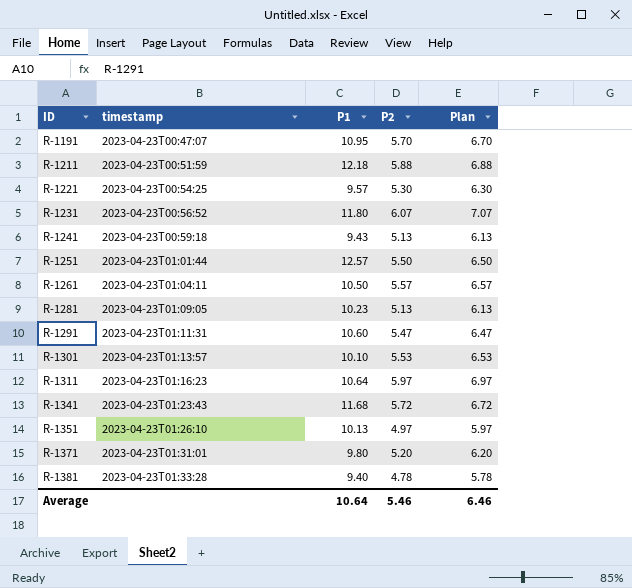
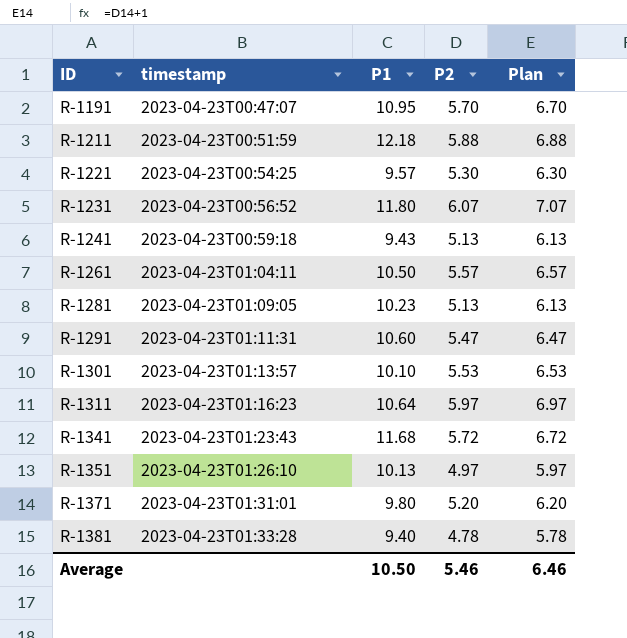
row R-1251: 2023-04-23T01:01:44 | 12.57 | 5.50 | 6.50 -> none
Average | P1: 10.64 -> 10.50

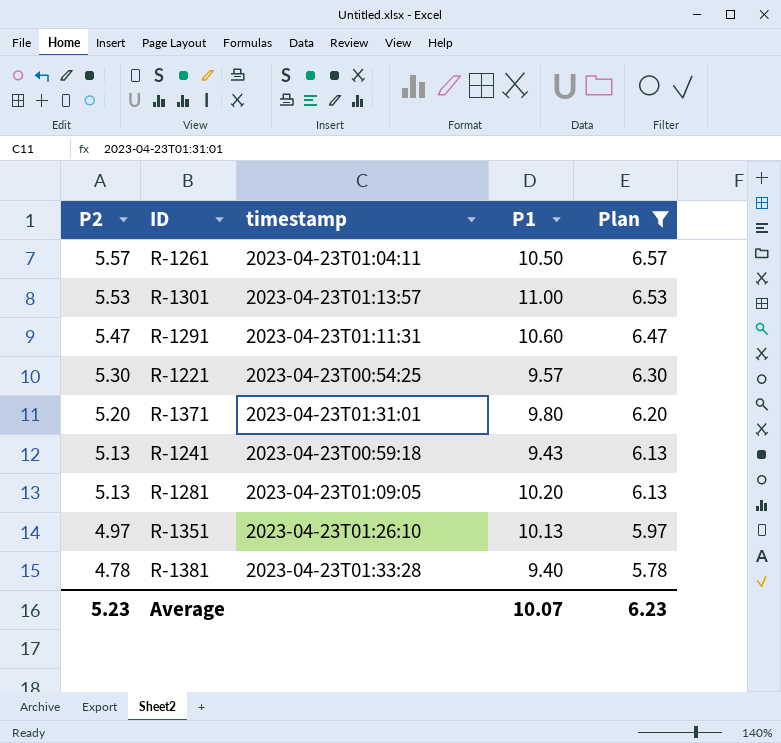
filter: none -> Plan <= 6.57
row order: ID ascending -> P2 descending
column P2 | position: 4 -> 1
R-1301 | P1: 10.10 -> 11.00
R-1281 | P1: 10.23 -> 10.20
Average | P2: 5.46 -> 5.23
Average | P1: 10.50 -> 10.07
Average | Plan: 6.46 -> 6.23

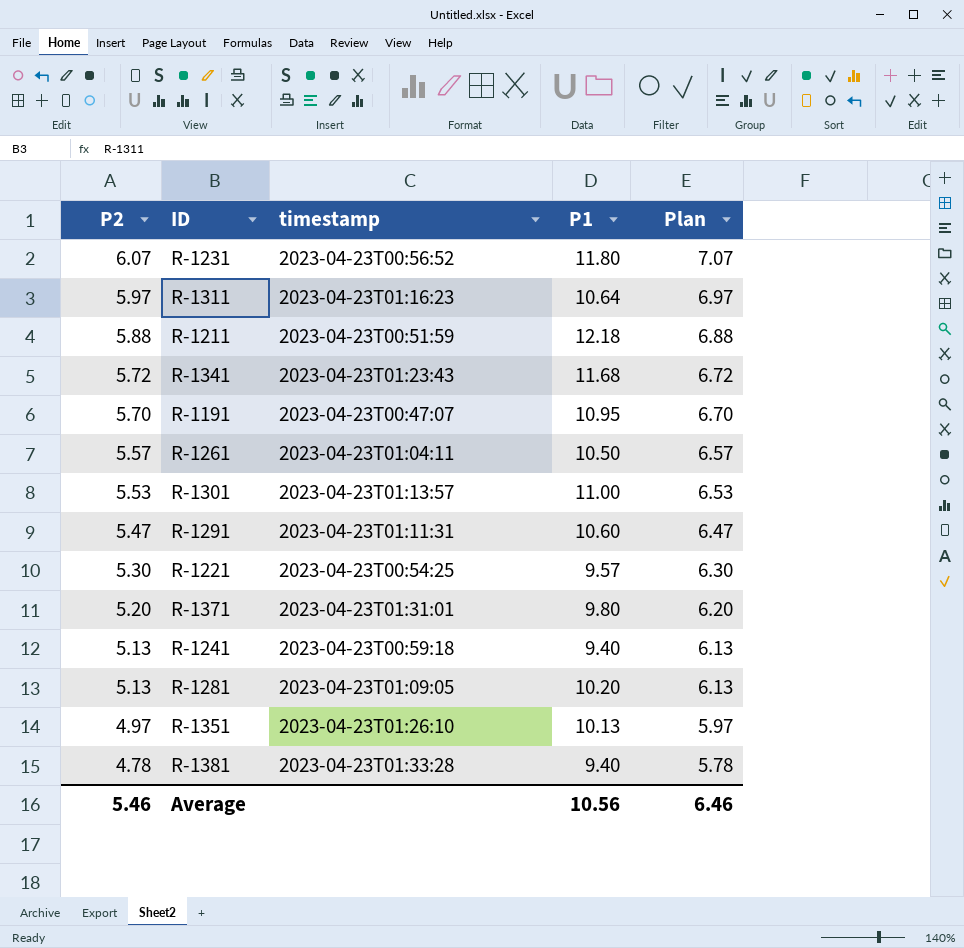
filter: Plan <= 6.57 -> none
R-1241 | P1: 9.43 -> 9.40
Average | P2: 5.23 -> 5.46
Average | P1: 10.07 -> 10.56
Average | Plan: 6.23 -> 6.46

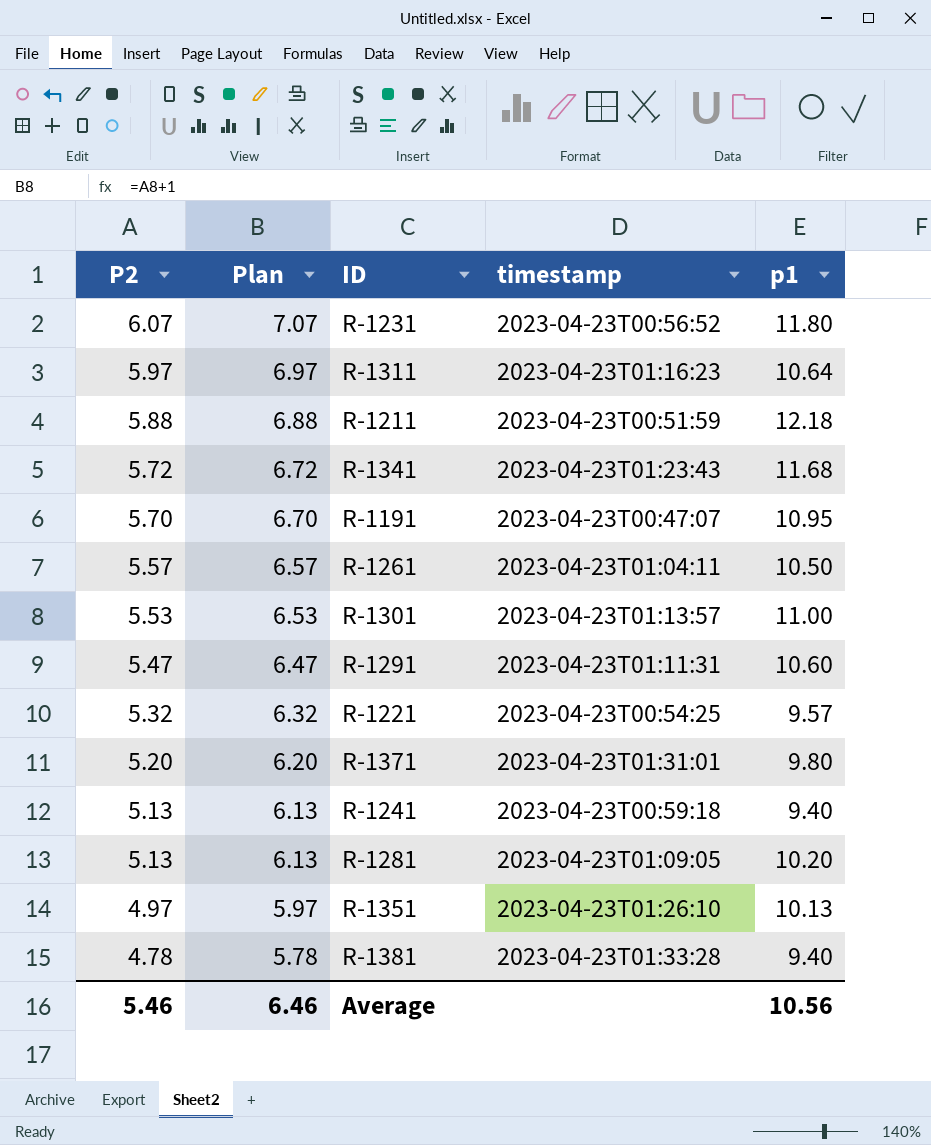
column Plan | position: 5 -> 2
column name: P1 -> p1
R-1221 | P2: 5.30 -> 5.32
R-1221 | Plan: 6.30 -> 6.32

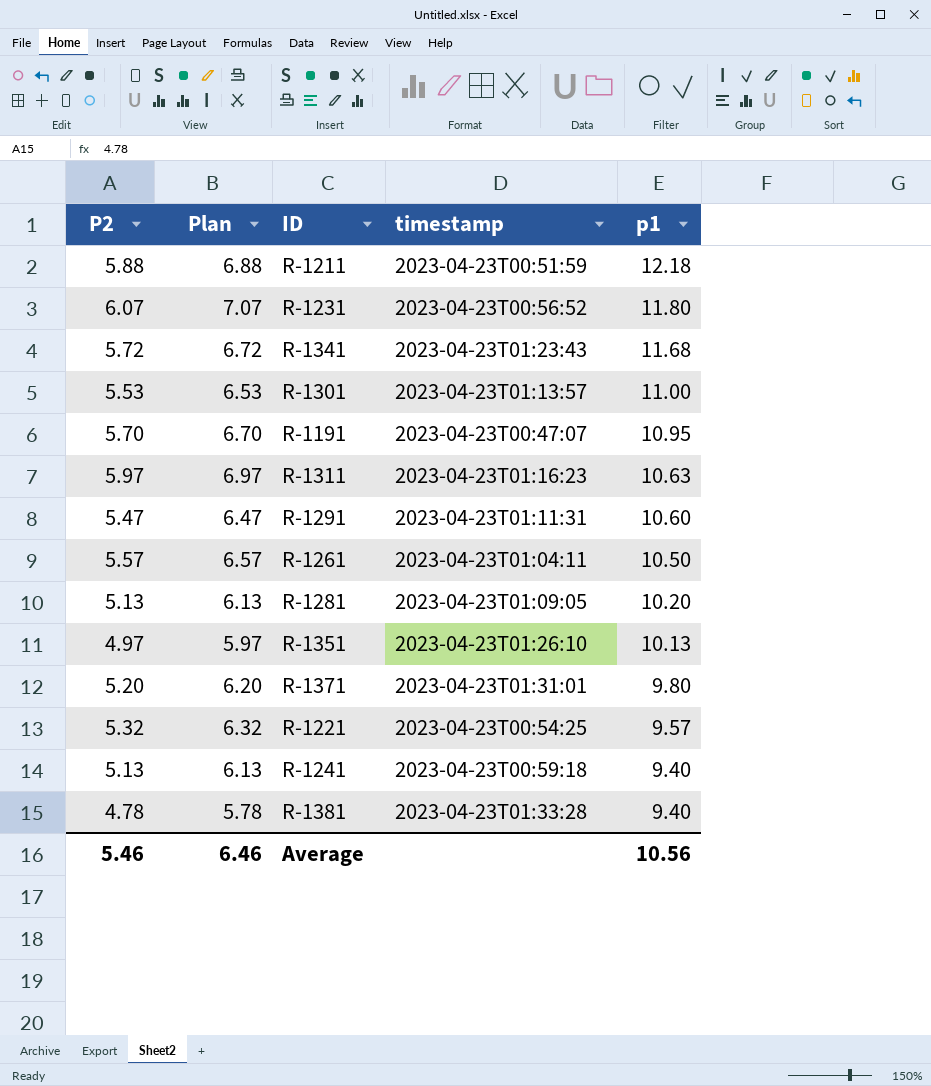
row order: P2 descending -> p1 descending
R-1311 | p1: 10.64 -> 10.63

